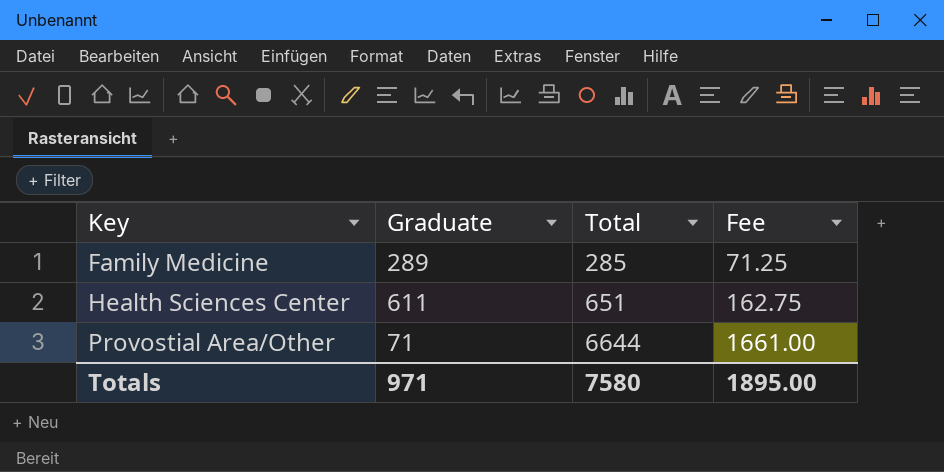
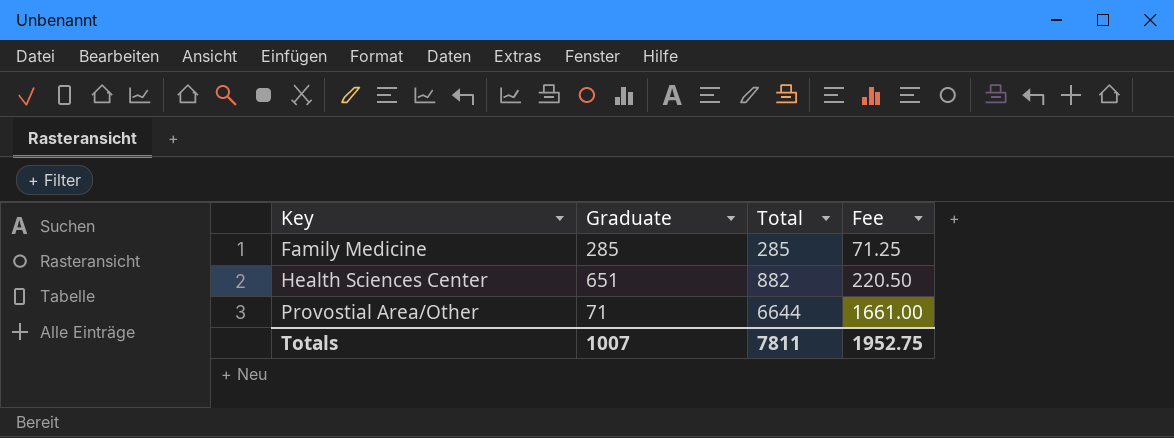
Family Medicine | Graduate: 289 -> 285
Health Sciences Center | Graduate: 611 -> 651
Health Sciences Center | Total: 651 -> 882
Health Sciences Center | Fee: 162.75 -> 220.50
Totals | Graduate: 971 -> 1007
Totals | Total: 7580 -> 7811
Totals | Fee: 1895.00 -> 1952.75

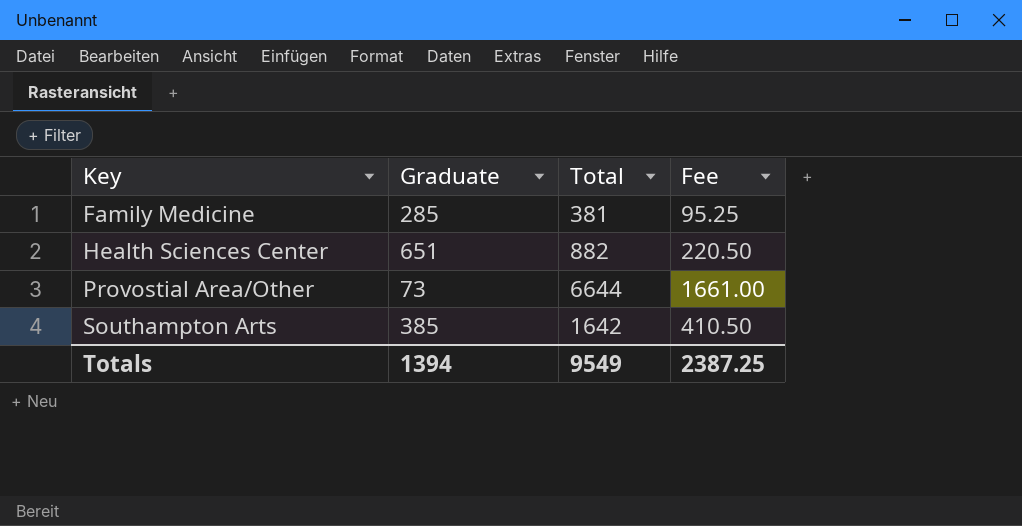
Family Medicine | Total: 285 -> 381
Family Medicine | Fee: 71.25 -> 95.25
Provostial Area/Other | Graduate: 71 -> 73
row Southampton Arts: none -> 385 | 1642 | 410.50
Totals | Graduate: 1007 -> 1394
Totals | Total: 7811 -> 9549
Totals | Fee: 1952.75 -> 2387.25

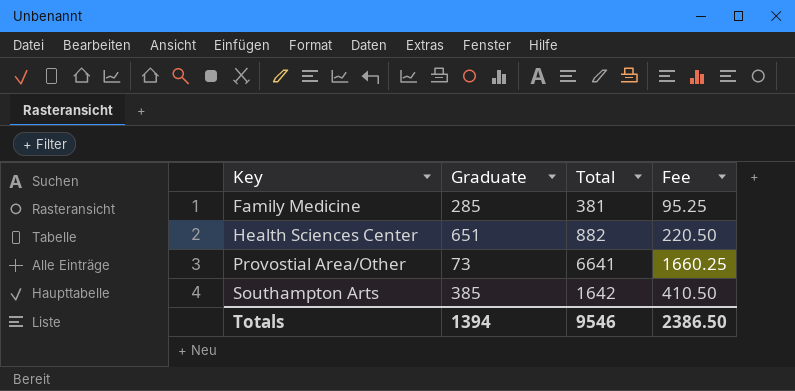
Provostial Area/Other | Total: 6644 -> 6641
Provostial Area/Other | Fee: 1661.00 -> 1660.25
Totals | Total: 9549 -> 9546
Totals | Fee: 2387.25 -> 2386.50

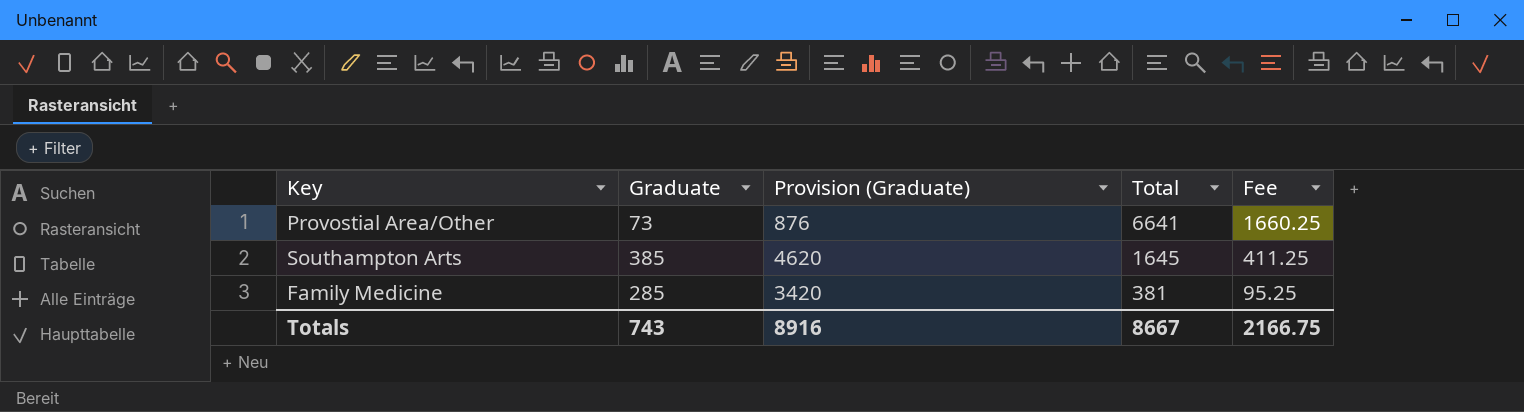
row order: Key ascending -> Total descending
column Provision (Graduate) | formula: none -> [Graduate] * 12
row Health Sciences Center: 651 | 882 | 220.50 -> none
Southampton Arts | Total: 1642 -> 1645
Southampton Arts | Fee: 410.50 -> 411.25
Totals | Graduate: 1394 -> 743
Totals | Total: 9546 -> 8667
Totals | Fee: 2386.50 -> 2166.75

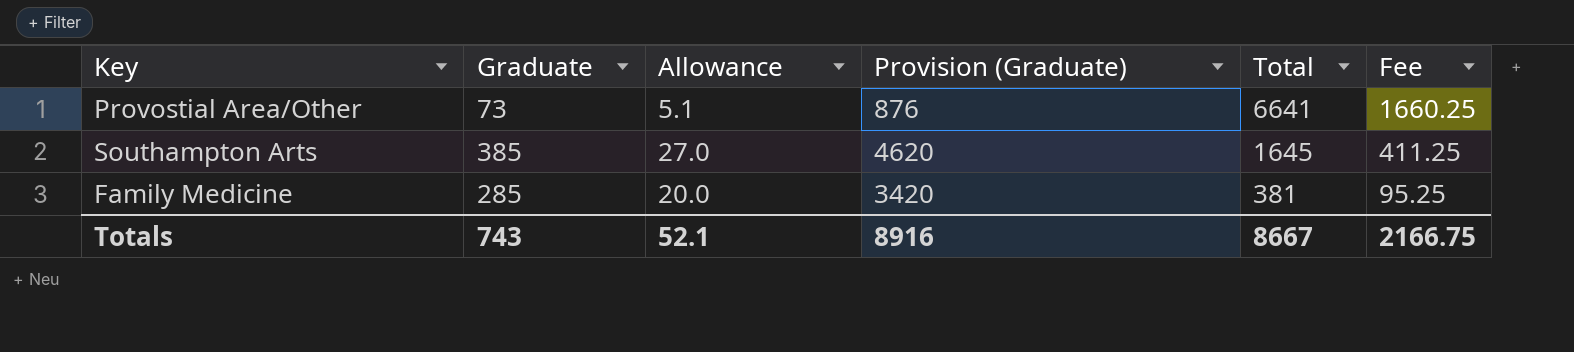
column Allowance | formula: none -> [Graduate] * 0.07

